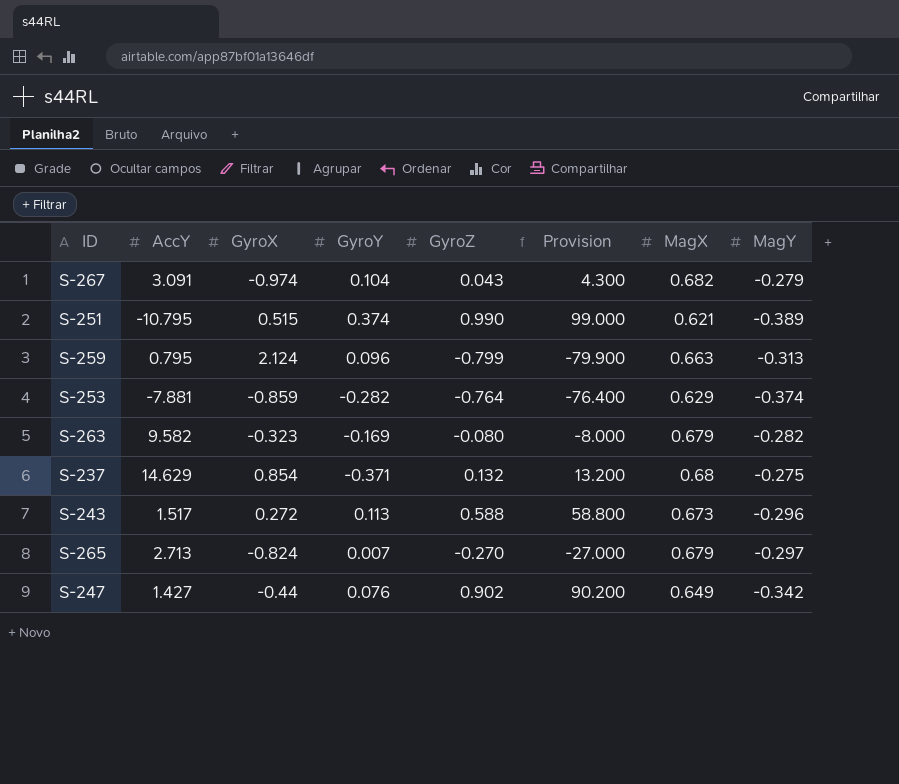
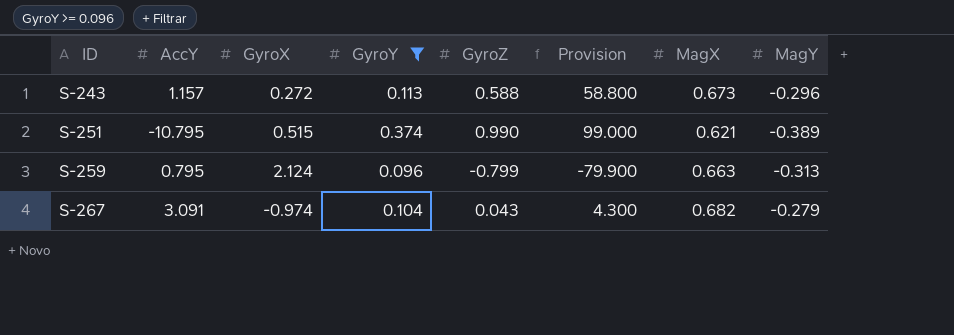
filter: none -> GyroY >= 0.096
row order: none -> ID ascending
S-243 | AccY: 1.517 -> 1.157

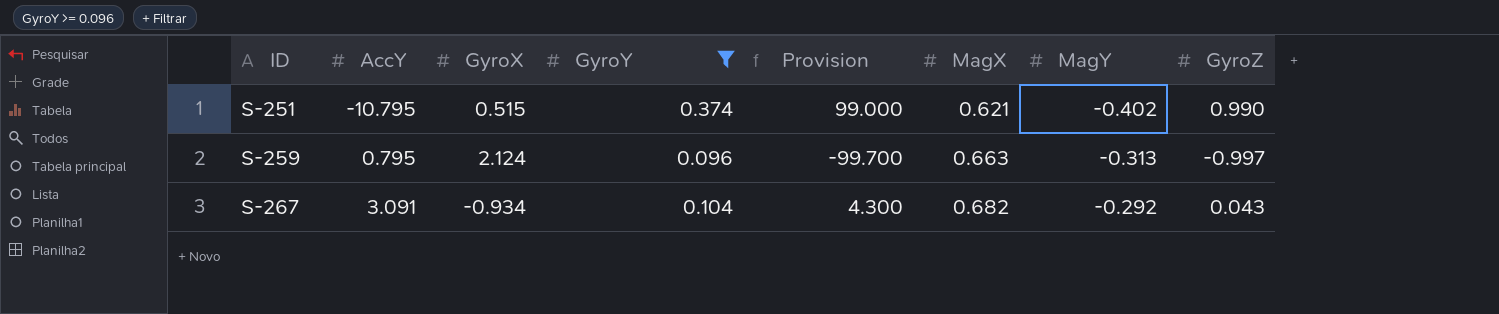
column GyroZ | position: 5 -> 8
row S-243: 1.157 | 0.272 | 0.113 | 0.588 | 58.800 | 0.673 | -0.296 -> none
S-251 | MagY: -0.389 -> -0.402
S-259 | Provision: -79.900 -> -99.700
S-259 | GyroZ: -0.799 -> -0.997
S-267 | GyroX: -0.974 -> -0.934
S-267 | MagY: -0.279 -> -0.292

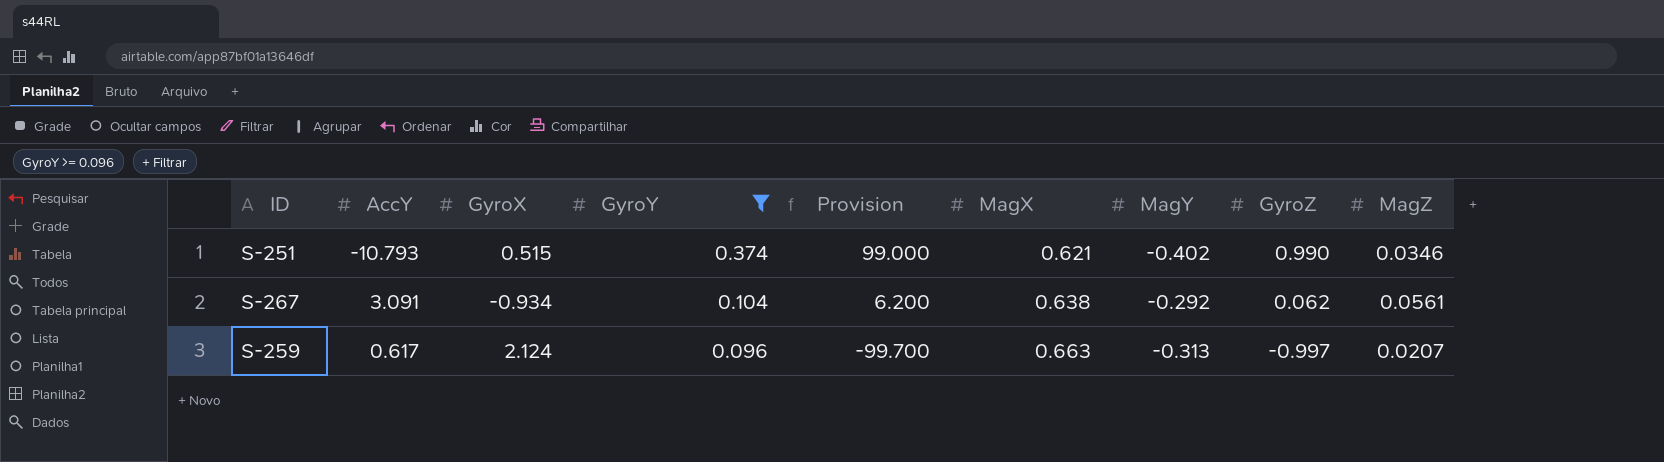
row order: ID ascending -> GyroY descending
column MagZ | position: none -> 9
S-251 | AccY: -10.795 -> -10.793
S-267 | Provision: 4.300 -> 6.200
S-267 | MagX: 0.682 -> 0.638
S-267 | GyroZ: 0.043 -> 0.062
S-259 | AccY: 0.795 -> 0.617

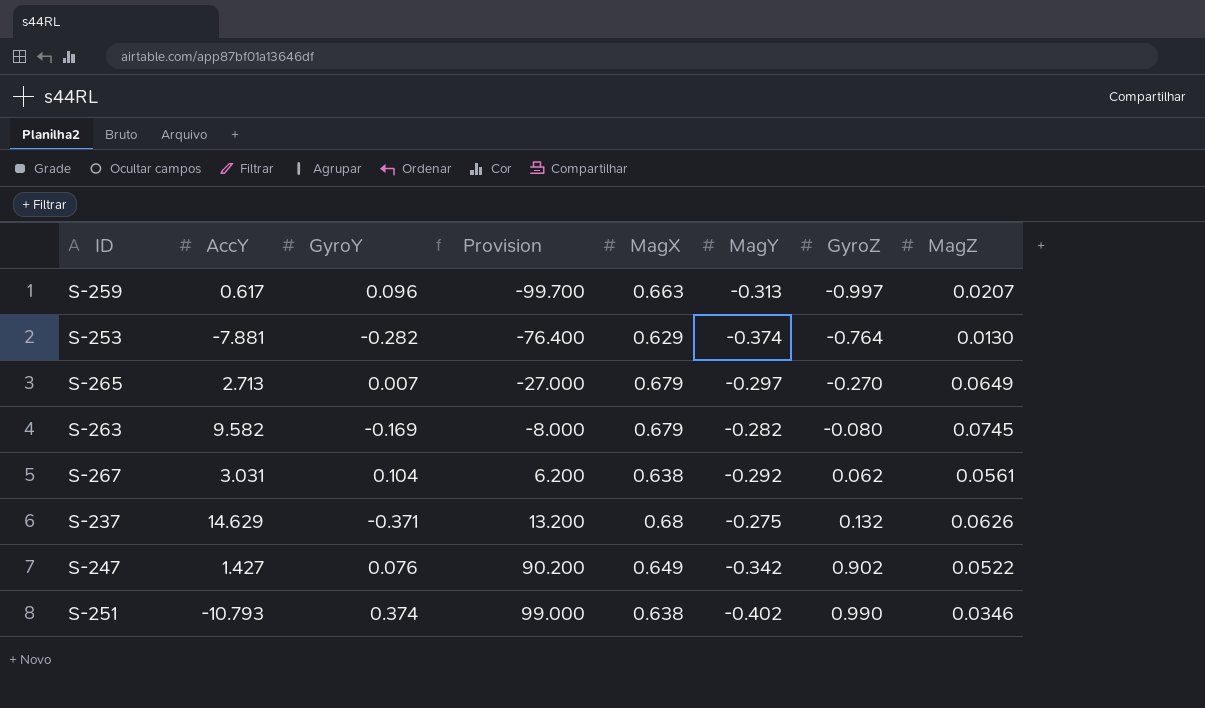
filter: GyroY >= 0.096 -> none
row order: GyroY descending -> Provision ascending
column GyroX | position: 3 -> none
S-267 | AccY: 3.091 -> 3.031
S-251 | MagX: 0.621 -> 0.638

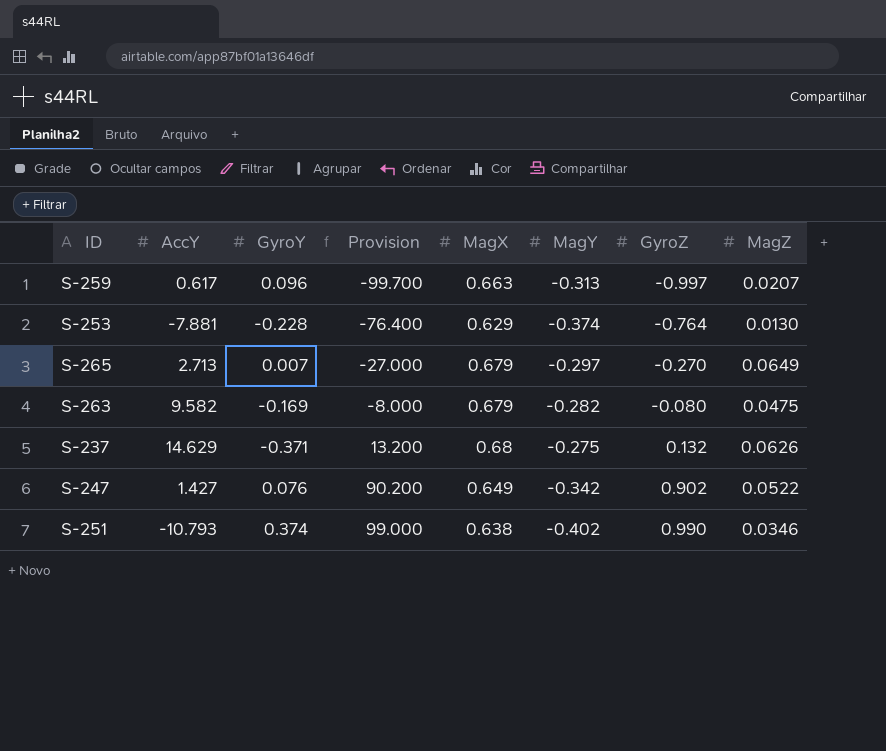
row S-267: 3.031 | 0.104 | 6.200 | 0.638 | -0.292 | 0.062 | 0.0561 -> none
S-253 | GyroY: -0.282 -> -0.228
S-263 | MagZ: 0.0745 -> 0.0475

